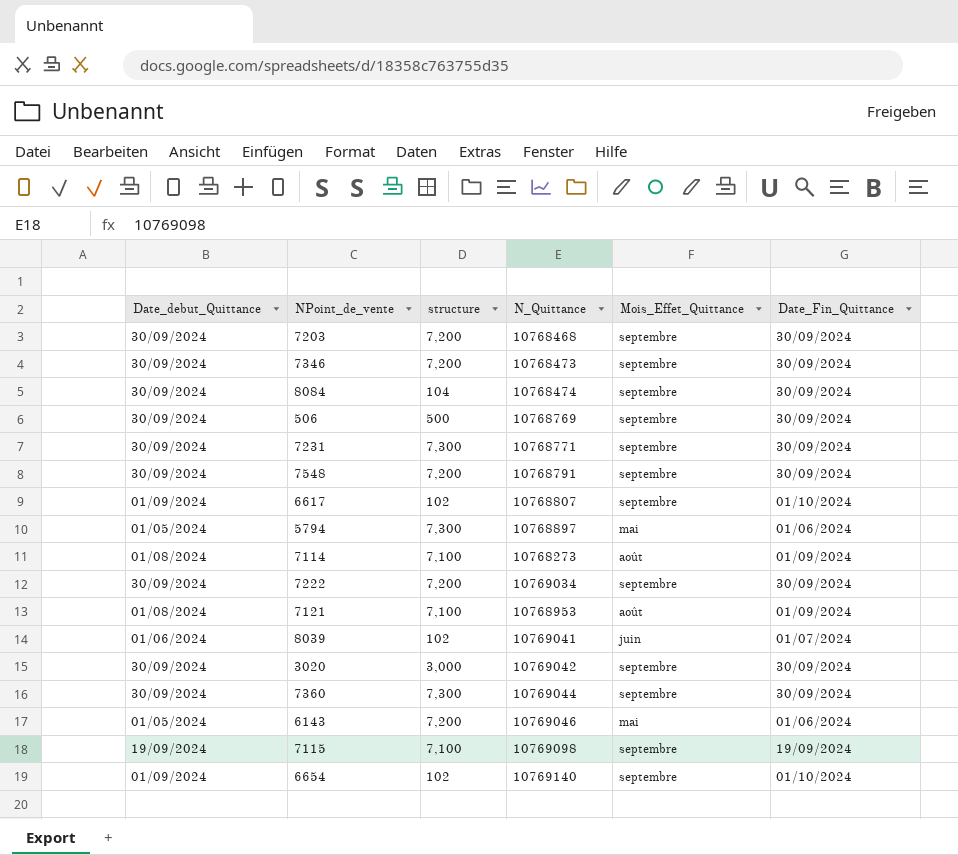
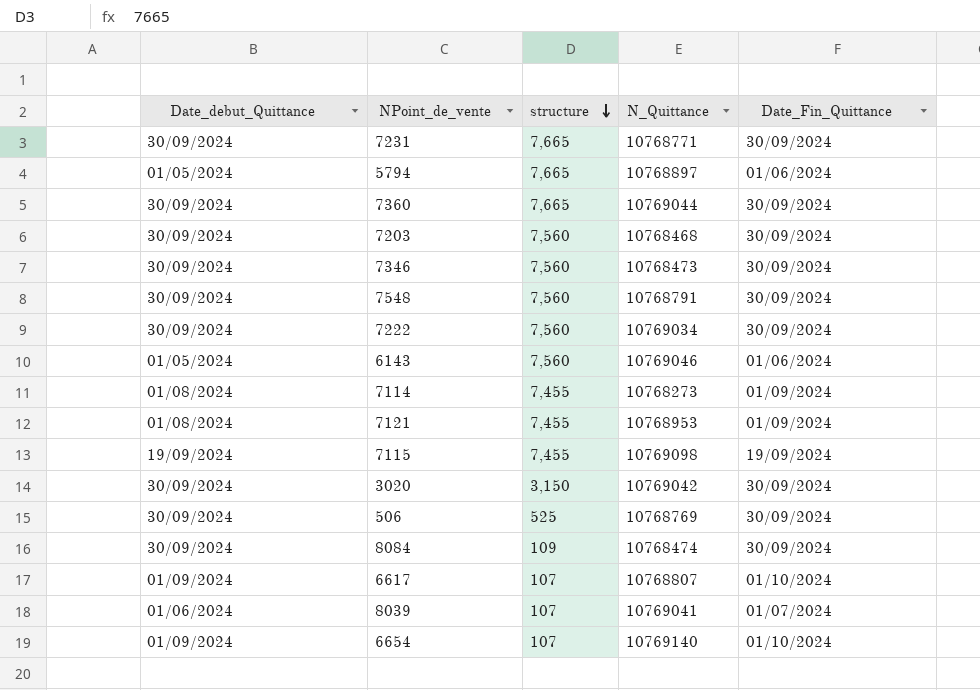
row order: none -> structure descending
column Mois_Effet_Quittance | position: 5 -> none
7231 | structure: 7,300 -> 7,665
5794 | structure: 7,300 -> 7,665
7360 | structure: 7,300 -> 7,665
7203 | structure: 7,200 -> 7,560
7346 | structure: 7,200 -> 7,560
7548 | structure: 7,200 -> 7,560
7222 | structure: 7,200 -> 7,560
6143 | structure: 7,200 -> 7,560
7114 | structure: 7,100 -> 7,455
7121 | structure: 7,100 -> 7,455
7115 | structure: 7,100 -> 7,455
3020 | structure: 3,000 -> 3,150
506 | structure: 500 -> 525
8084 | structure: 104 -> 109
6617 | structure: 102 -> 107
8039 | structure: 102 -> 107
6654 | structure: 102 -> 107

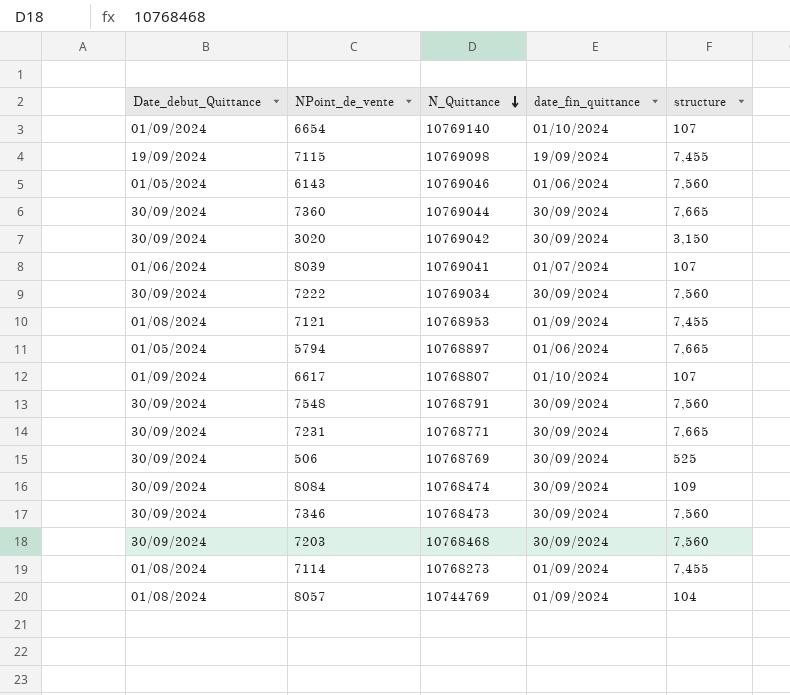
row order: structure descending -> N_Quittance descending
column name: Date_Fin_Quittance -> date_fin_quittance
column structure | position: 3 -> 5
row 8057: none -> 01/08/2024 | 10744769 | 01/09/2024 | 104

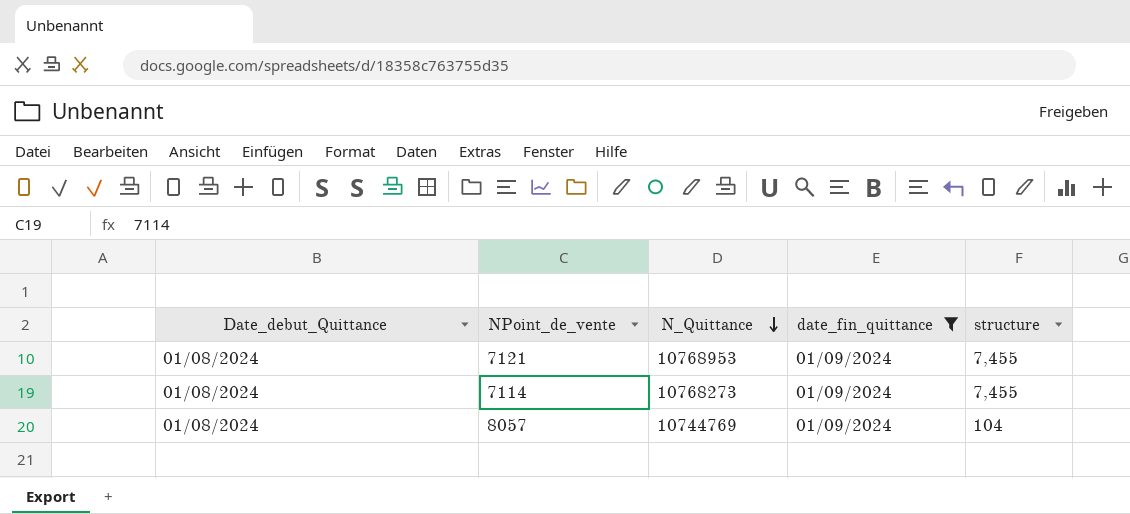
filter: none -> date_fin_quittance = 01/09/2024

